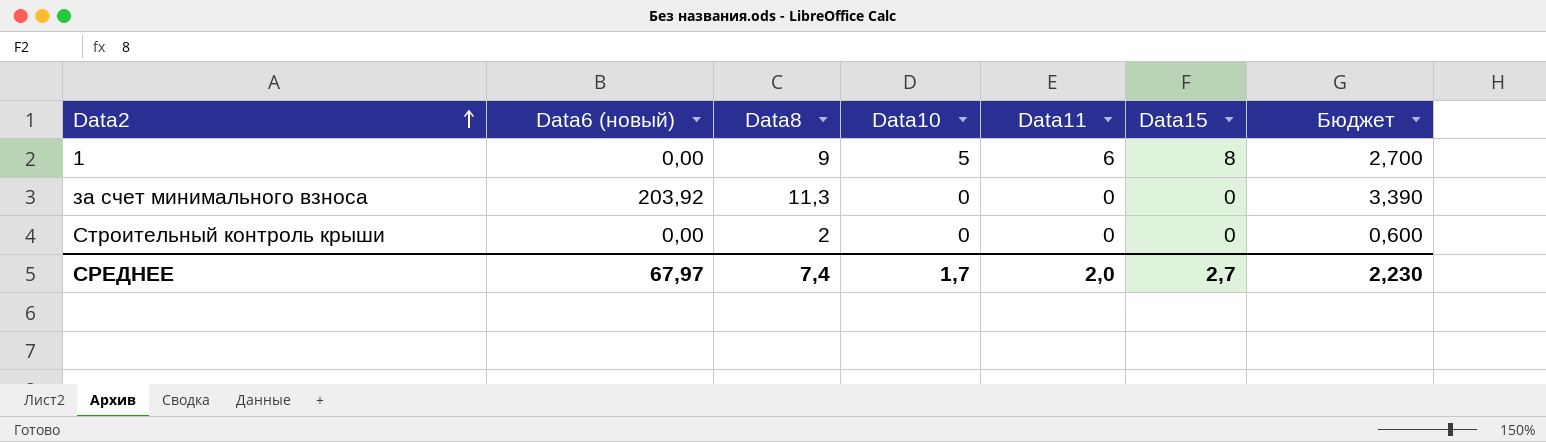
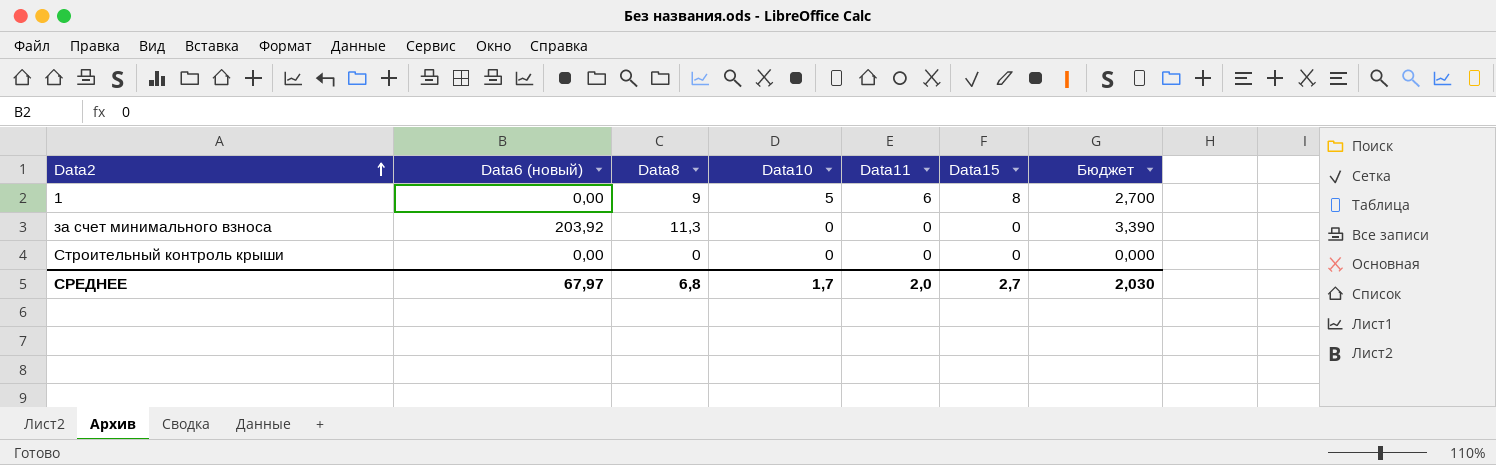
Строительный контроль крыши | Data8: 2 -> 0
Строительный контроль крыши | Бюджет: 0,600 -> 0,000
СРЕДНЕЕ | Data8: 7,4 -> 6,8
СРЕДНЕЕ | Бюджет: 2,230 -> 2,030

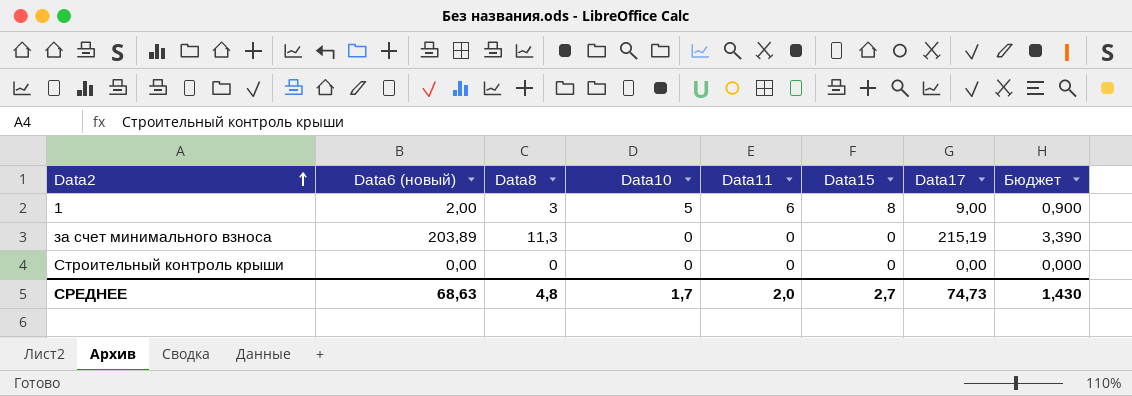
column Data17 | position: none -> 7
1 | Data6 (новый): 0,00 -> 2,00
1 | Data8: 9 -> 3
1 | Бюджет: 2,700 -> 0,900
за счет минимального взноса | Data6 (новый): 203,92 -> 203,89
СРЕДНЕЕ | Data6 (новый): 67,97 -> 68,63
СРЕДНЕЕ | Data8: 6,8 -> 4,8
СРЕДНЕЕ | Бюджет: 2,030 -> 1,430

